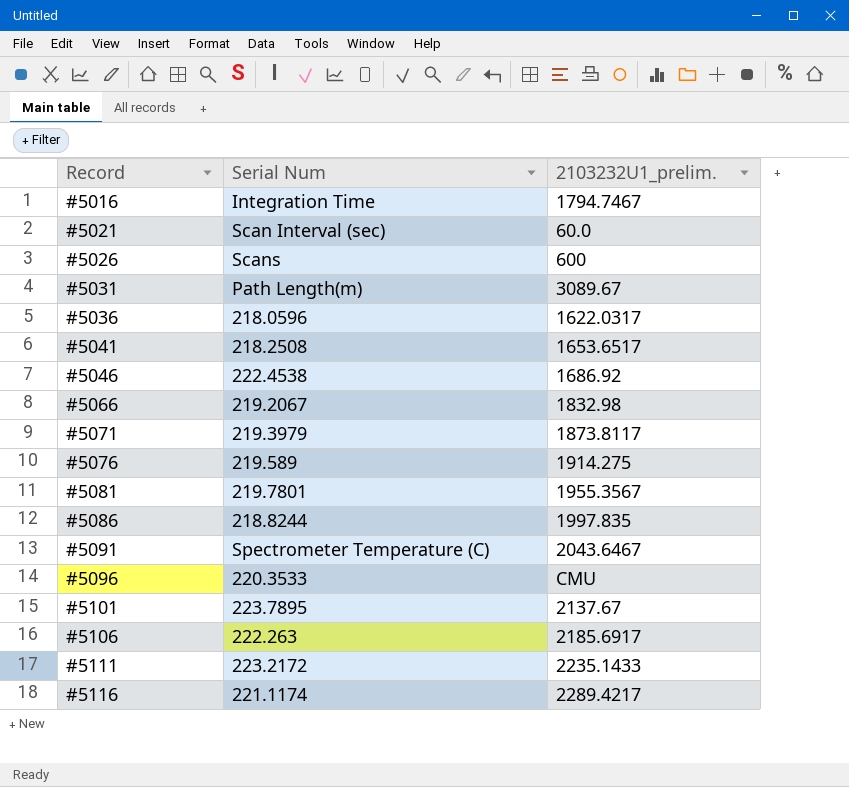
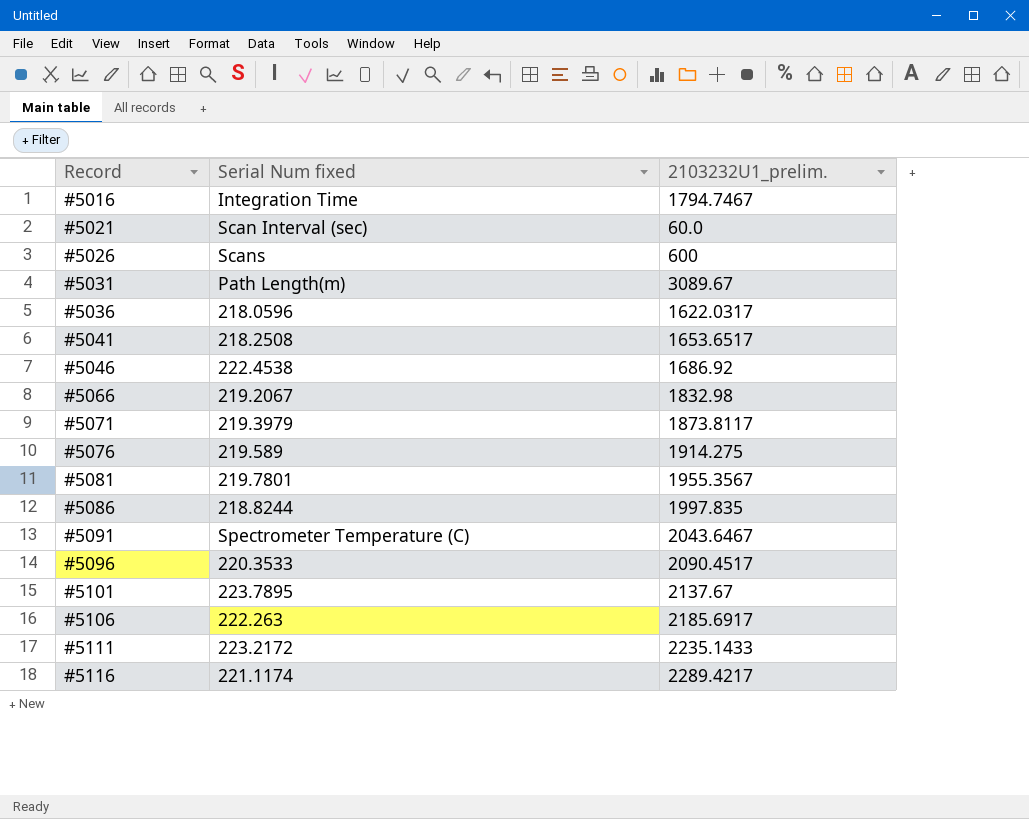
column name: Serial Num -> Serial Num fixed
#5096 | 2103232U1_prelim.: CMU -> 2090.4517

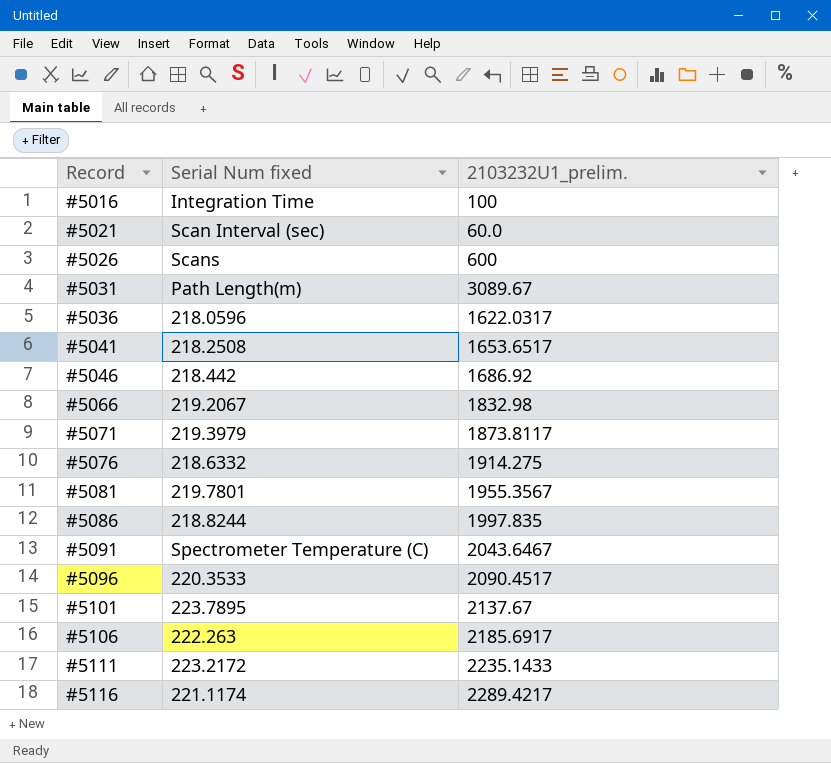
#5016 | 2103232U1_prelim.: 1794.7467 -> 100
#5046 | Serial Num fixed: 222.4538 -> 218.442
#5076 | Serial Num fixed: 219.589 -> 218.6332

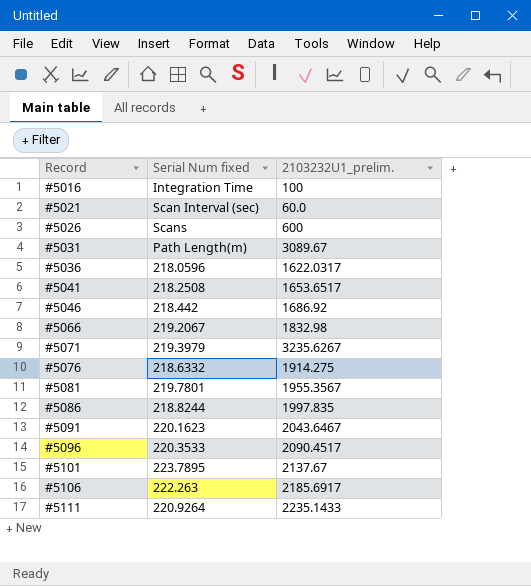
row #5116: 221.1174 | 2289.4217 -> none
#5071 | 2103232U1_prelim.: 1873.8117 -> 3235.6267
#5091 | Serial Num fixed: Spectrometer Temperature (C) -> 220.1623
#5111 | Serial Num fixed: 223.2172 -> 220.9264

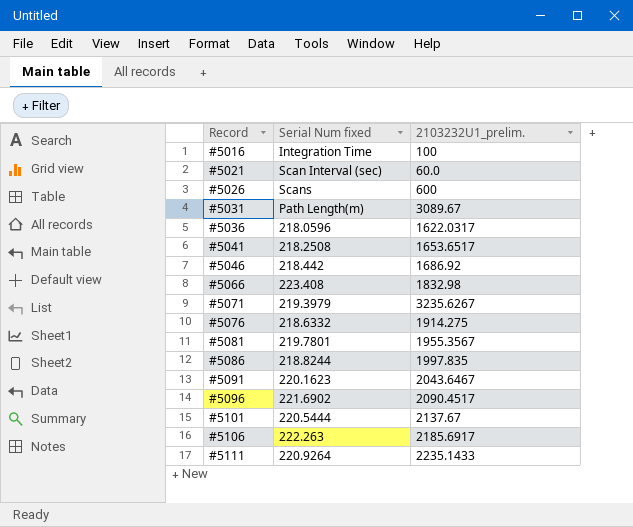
#5066 | Serial Num fixed: 219.2067 -> 223.408
#5096 | Serial Num fixed: 220.3533 -> 221.6902
#5101 | Serial Num fixed: 223.7895 -> 220.5444

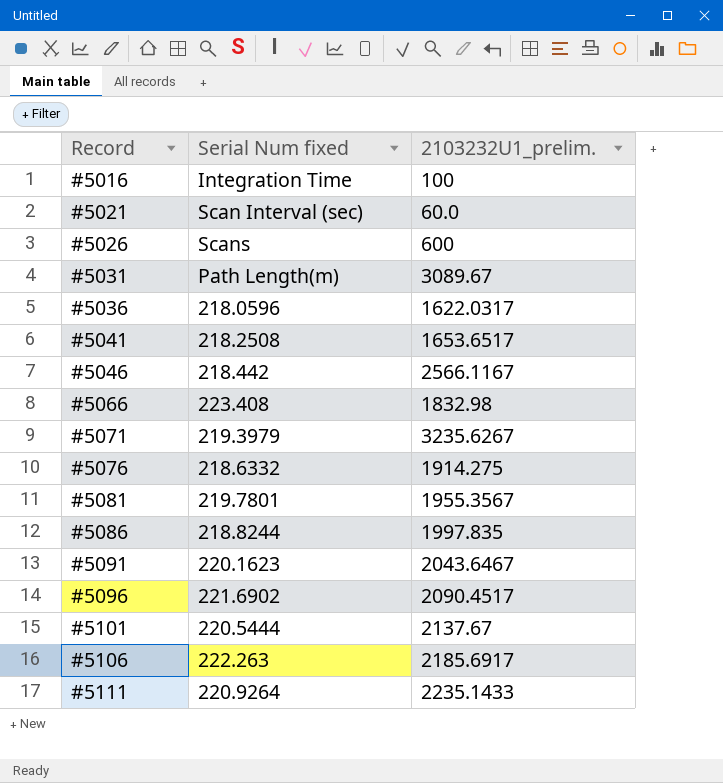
#5046 | 2103232U1_prelim.: 1686.92 -> 2566.1167

